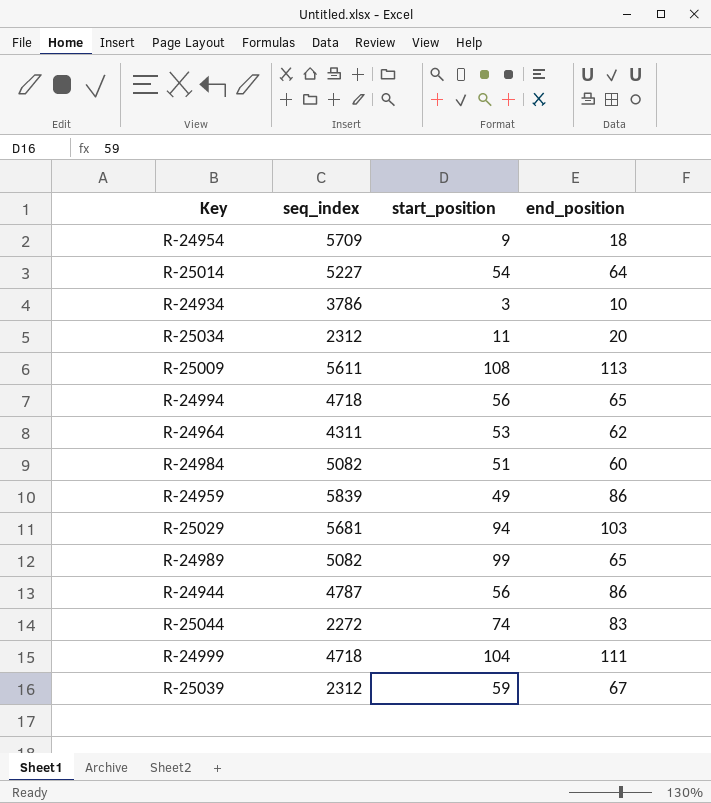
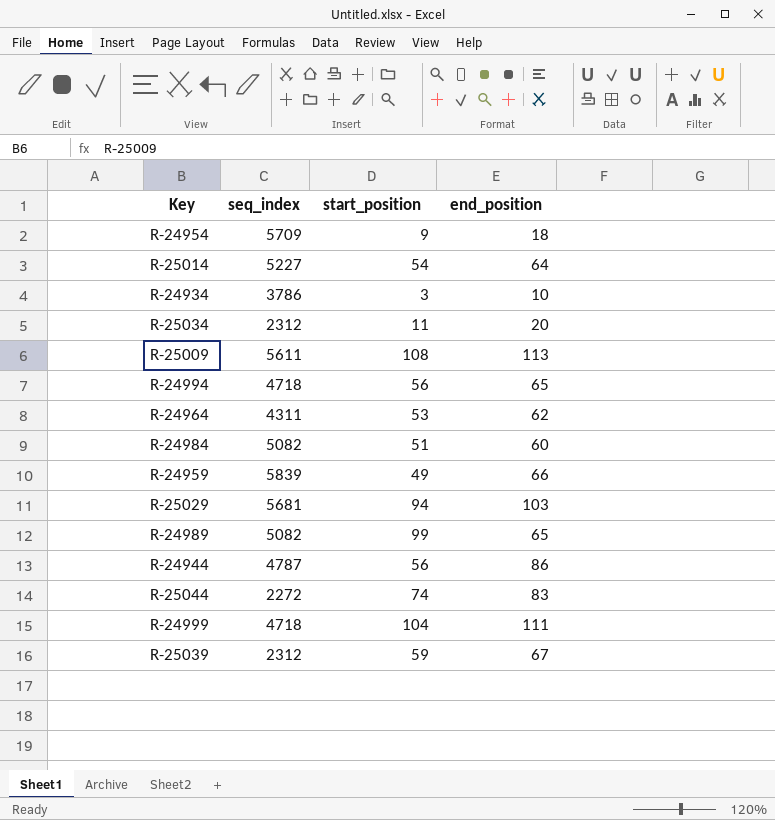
R-24959 | end_position: 86 -> 66

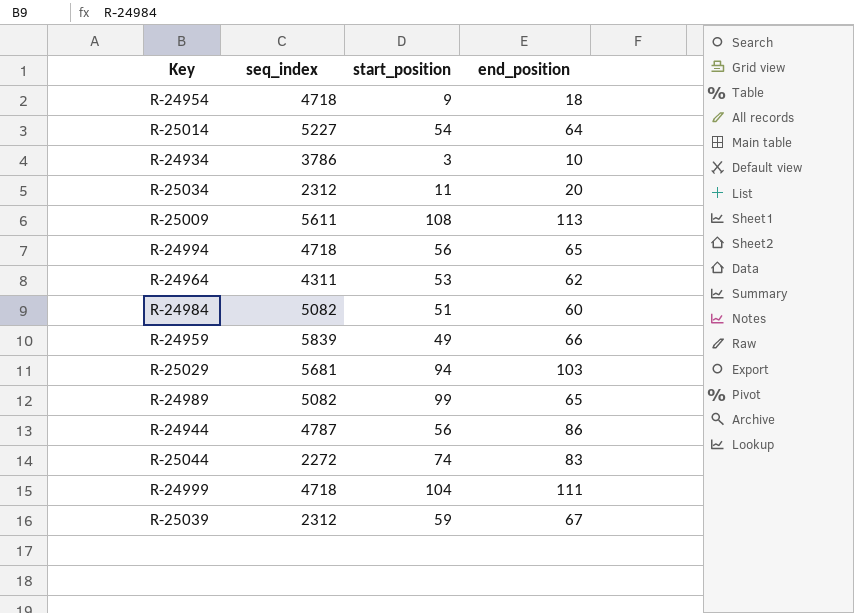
R-24954 | seq_index: 5709 -> 4718

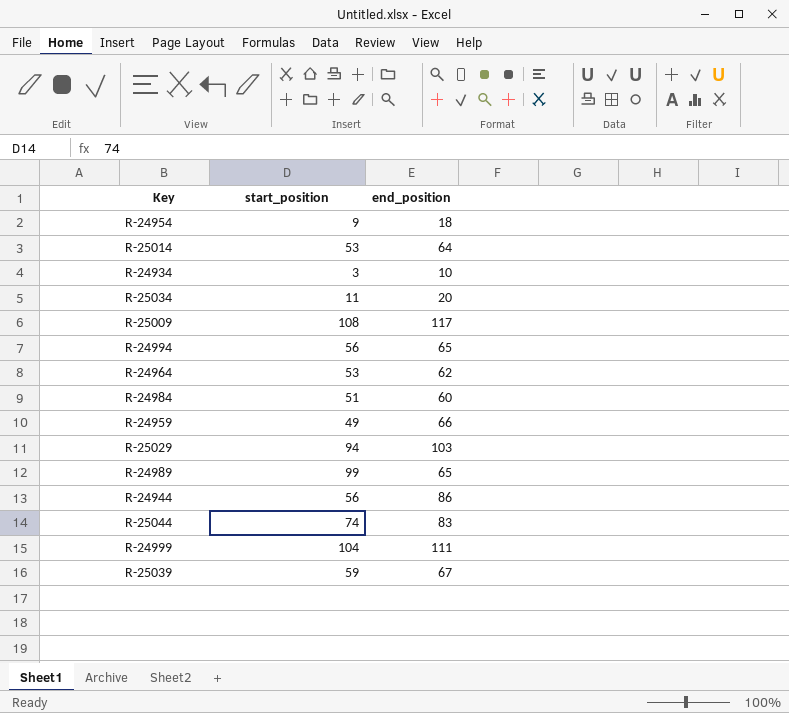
column seq_index | position: 2 -> none
R-25014 | start_position: 54 -> 53
R-25009 | end_position: 113 -> 117

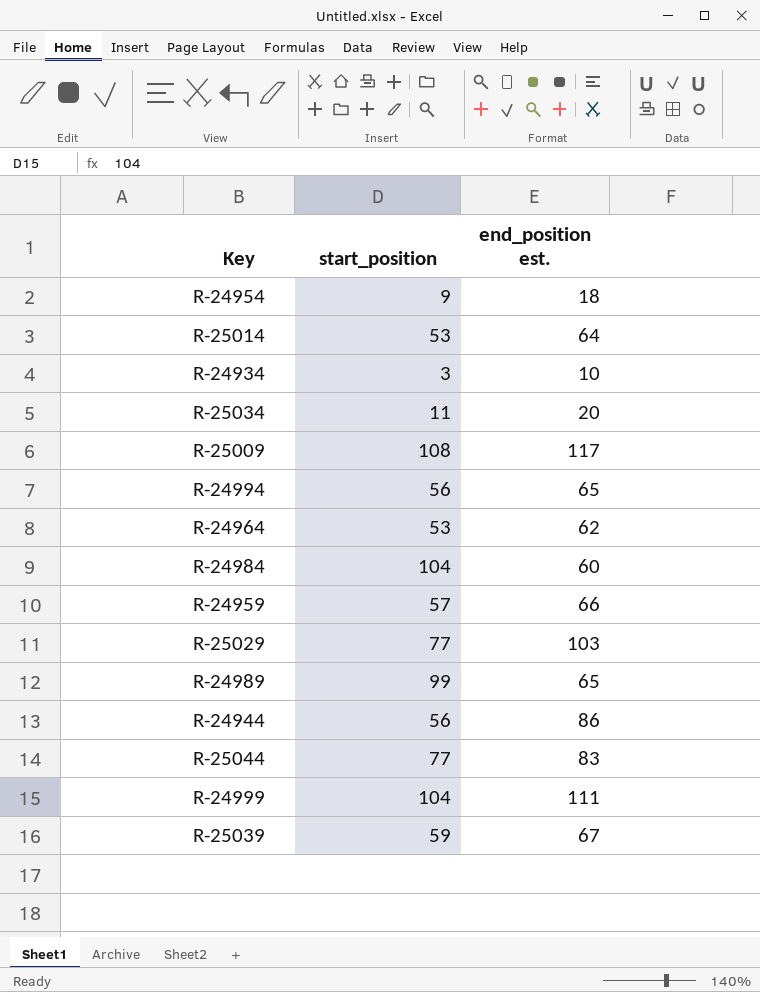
column name: end_position -> end_position est.
R-24984 | start_position: 51 -> 104
R-24959 | start_position: 49 -> 57
R-25029 | start_position: 94 -> 77
R-25044 | start_position: 74 -> 77

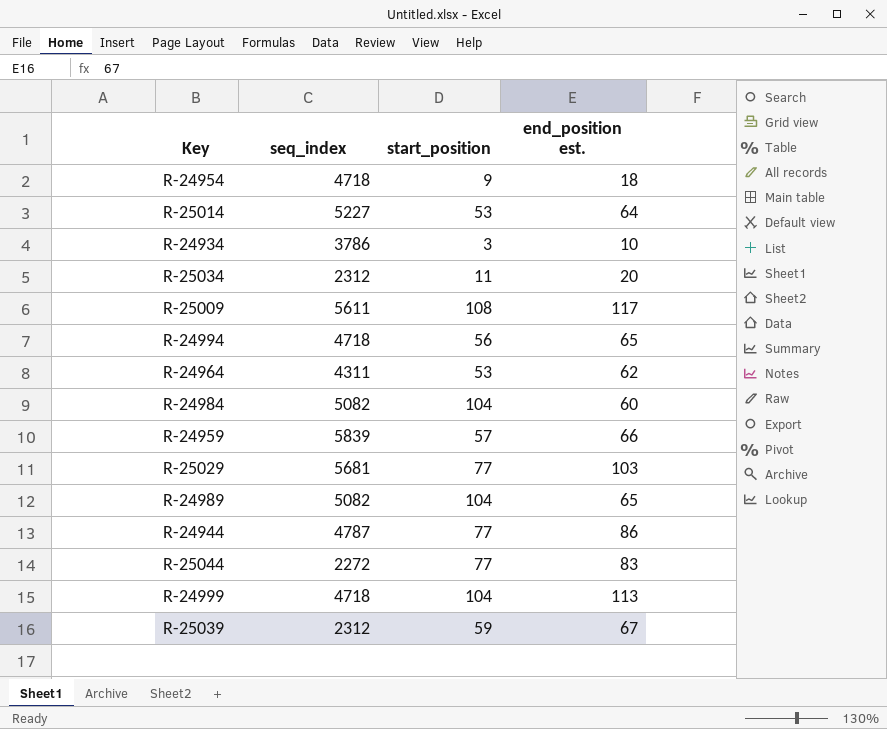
column seq_index | position: none -> 2
R-24989 | start_position: 99 -> 104
R-24944 | start_position: 56 -> 77
R-24999 | end_position est.: 111 -> 113

